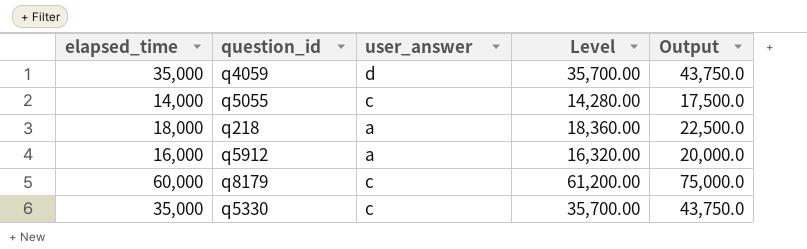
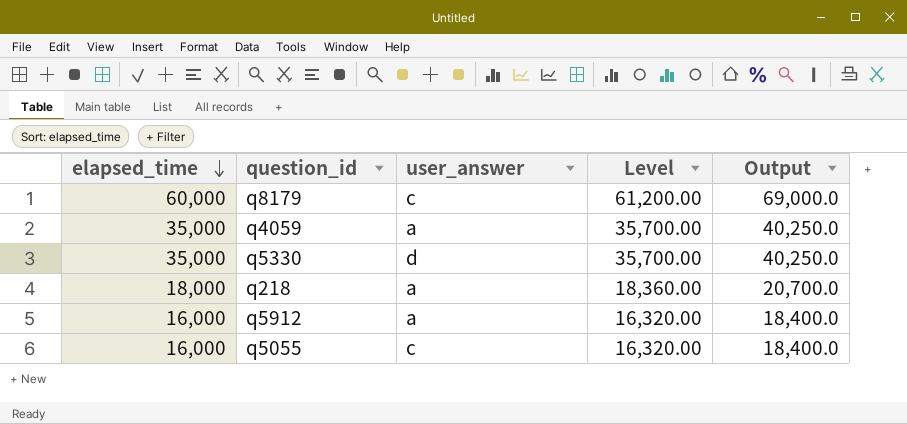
row order: none -> elapsed_time descending
column Output | formula: [elapsed_time] * 1.25 -> [elapsed_time] * 1.15
q4059 | user_answer: d -> a
q5330 | user_answer: c -> d
q5055 | elapsed_time: 14,000 -> 16,000
q5055 | Level: 14,280.00 -> 16,320.00

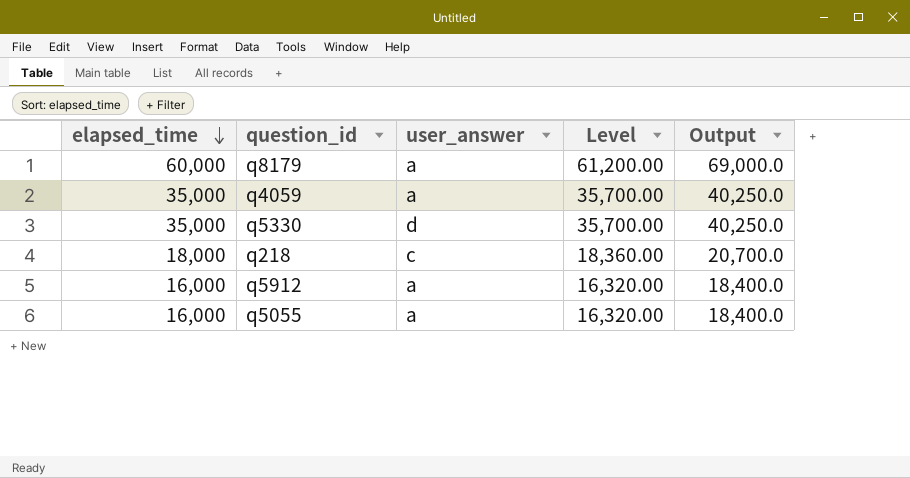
q8179 | user_answer: c -> a
q218 | user_answer: a -> c
q5055 | user_answer: c -> a

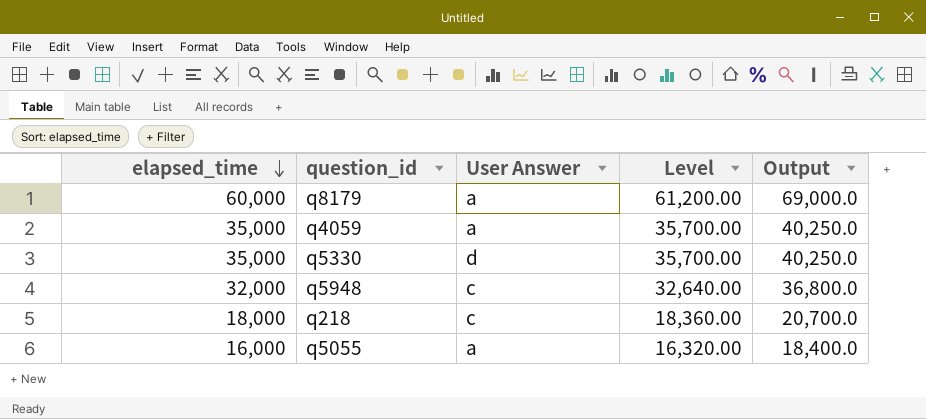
column name: user_answer -> User Answer
row q5912: 16,000 | a | 16,320.00 | 18,400.0 -> none
row q5948: none -> 32,000 | c | 32,640.00 | 36,800.0

